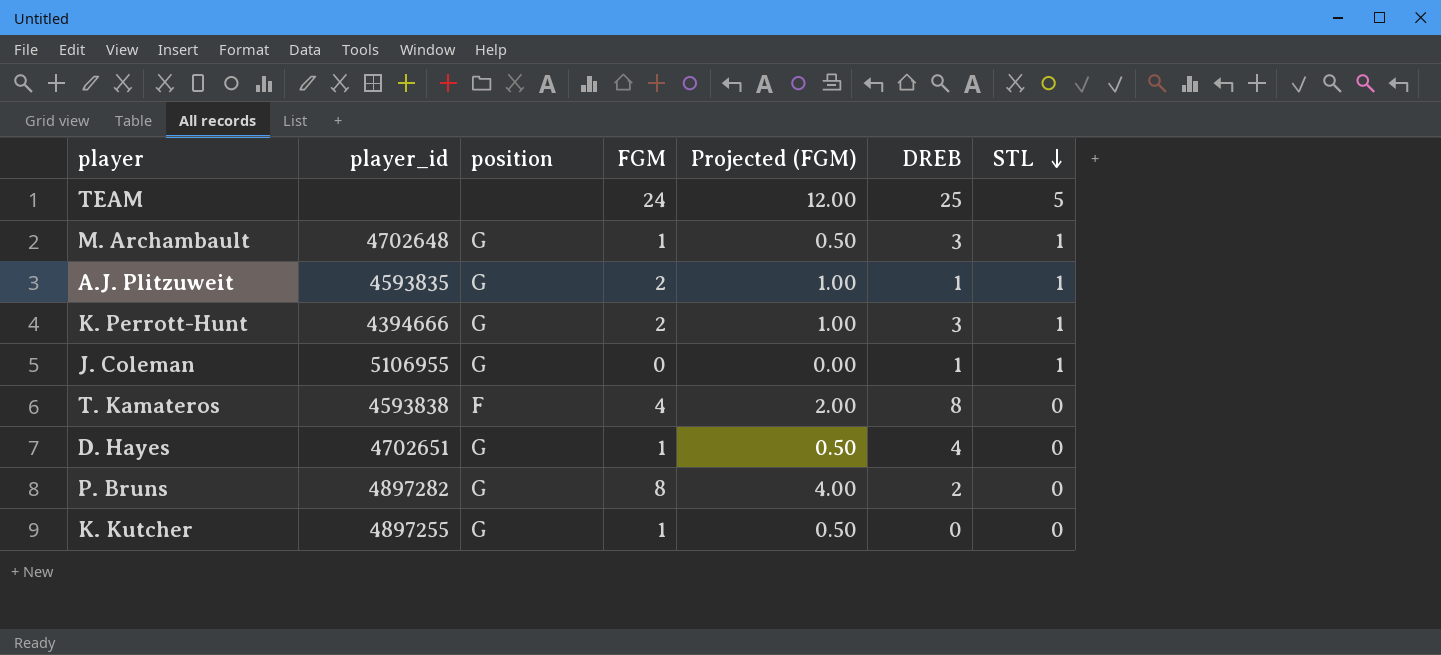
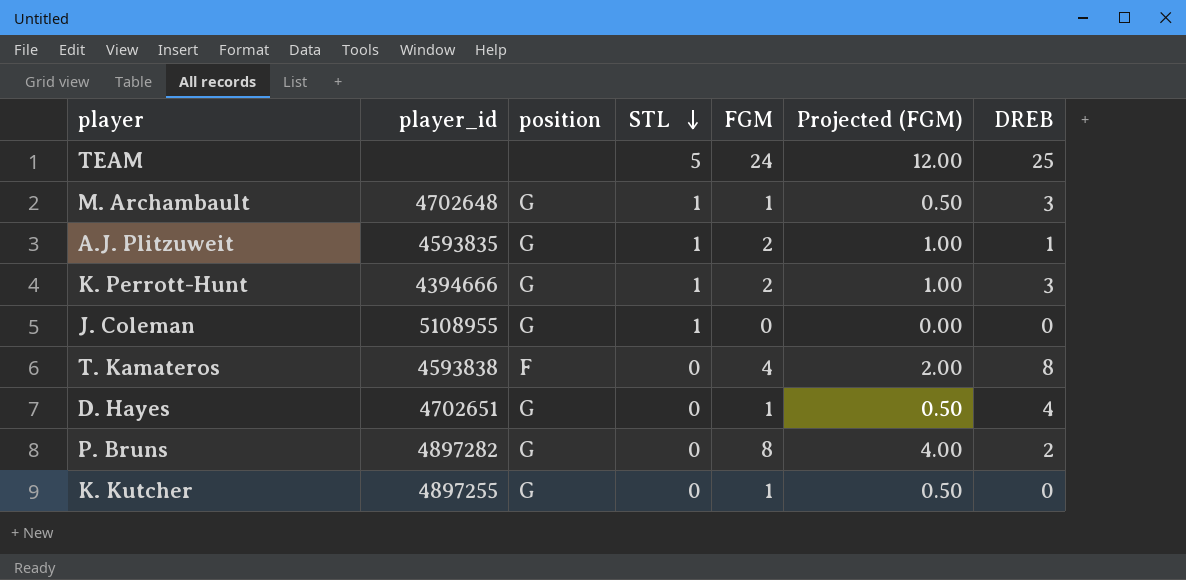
column STL | position: 7 -> 4
J. Coleman | player_id: 5106955 -> 5108955
J. Coleman | DREB: 1 -> 0

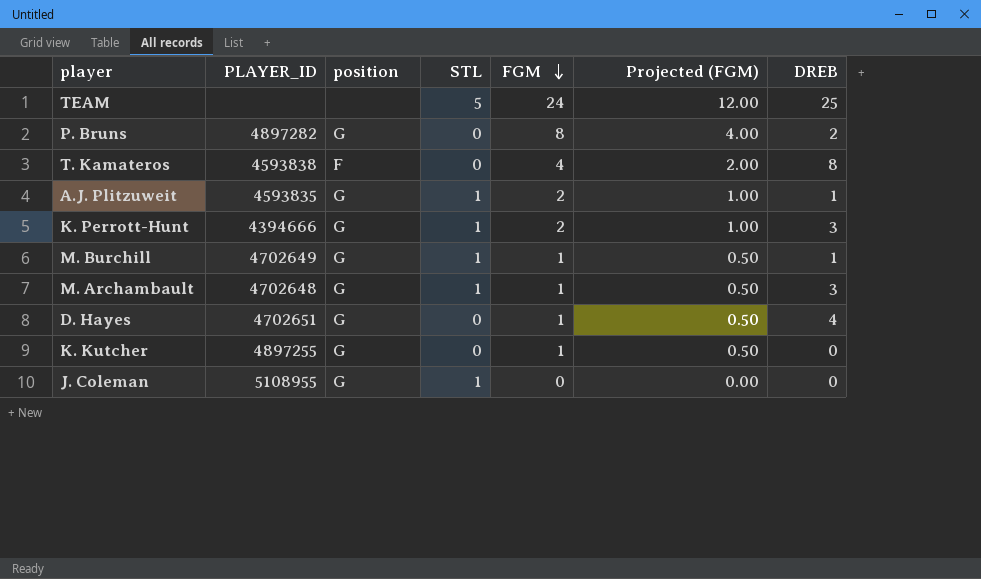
row order: STL descending -> FGM descending
column name: player_id -> PLAYER_ID
row M. Burchill: none -> 4702649 | G | 1 | 1 | 0.50 | 1

